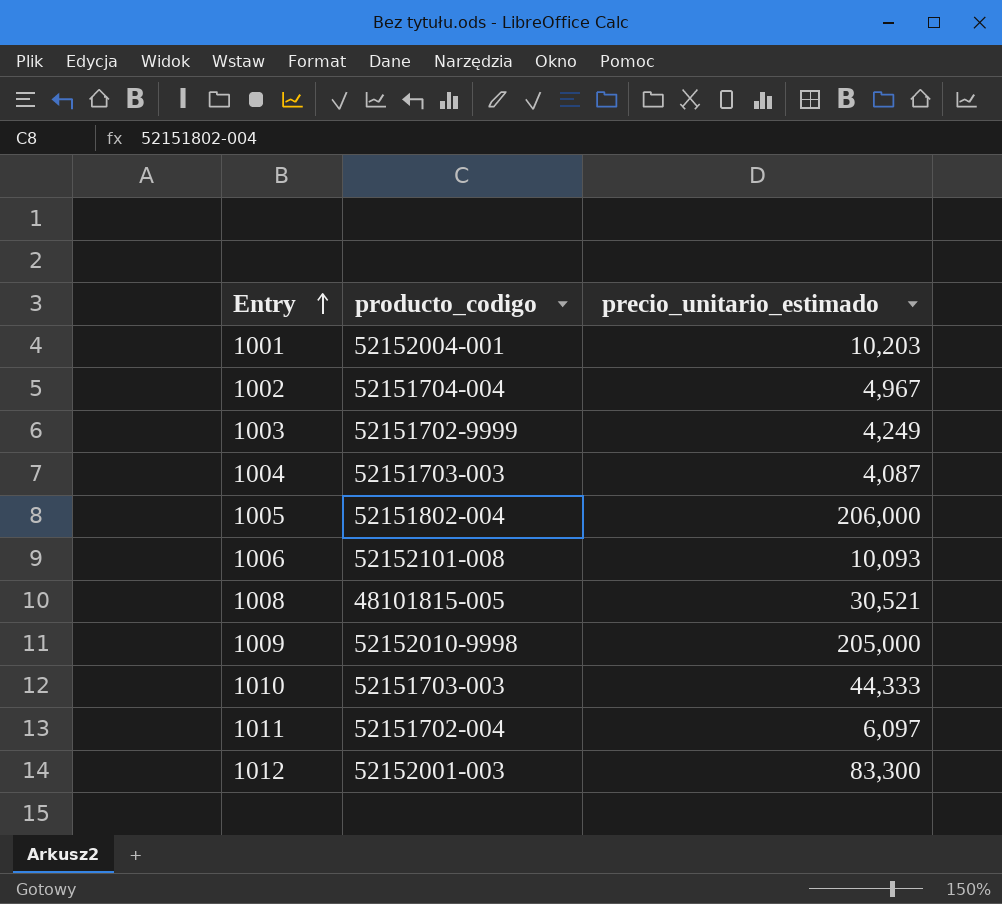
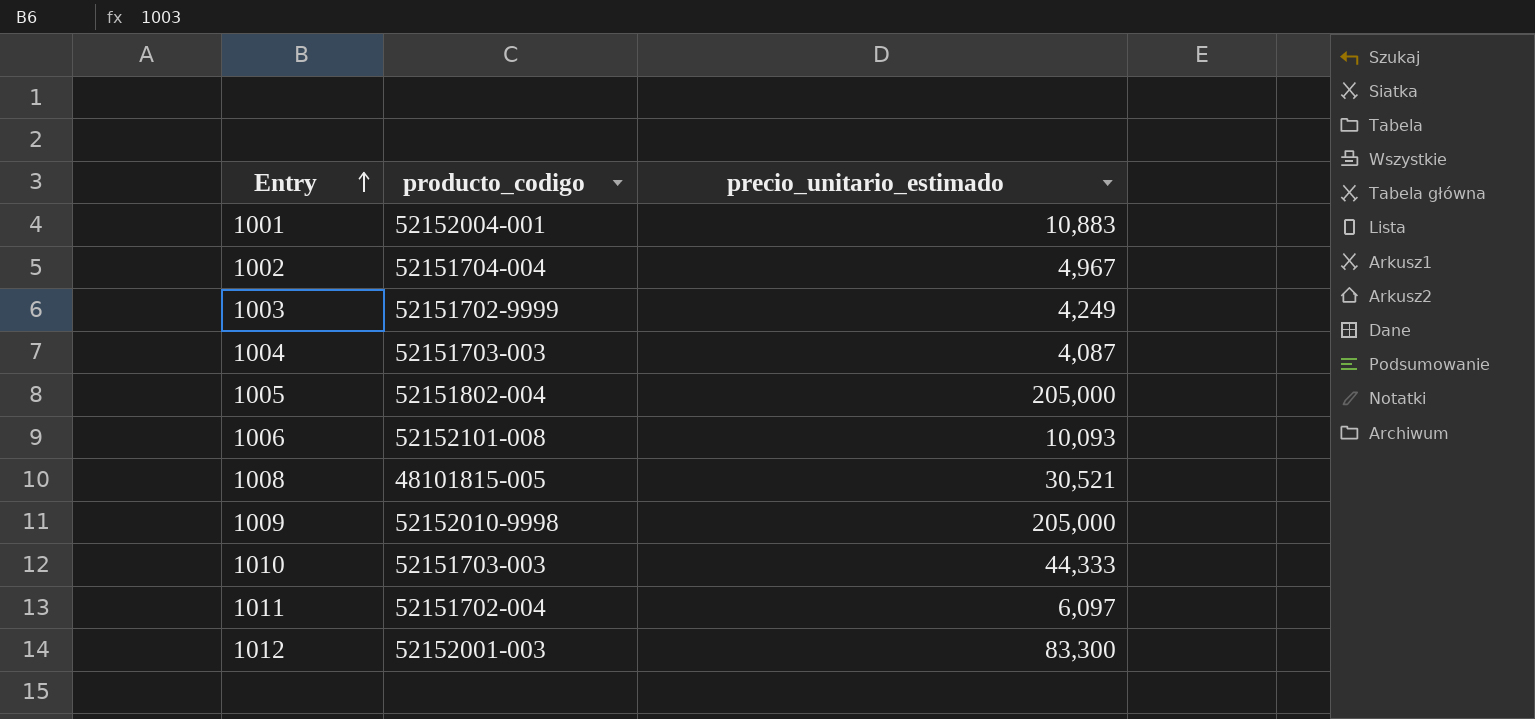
1001 | precio_unitario_estimado: 10,203 -> 10,883
1005 | precio_unitario_estimado: 206,000 -> 205,000

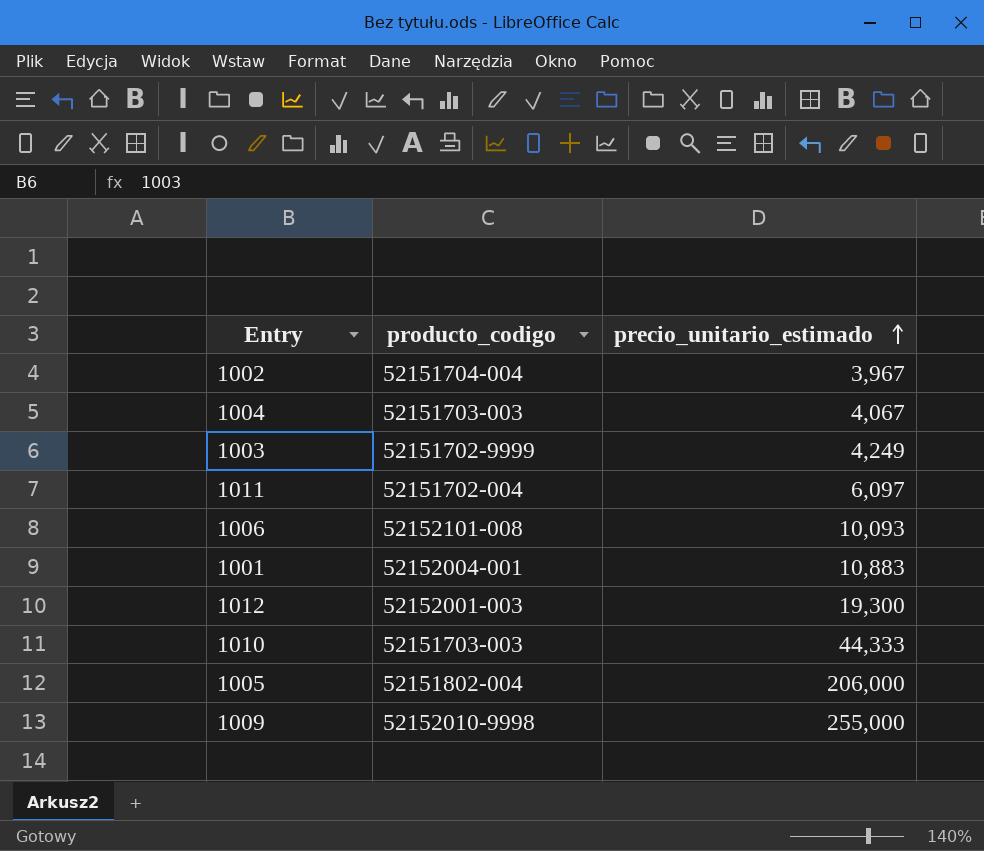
row order: Entry ascending -> precio_unitario_estimado ascending
row 1008: 48101815-005 | 30,521 -> none
1002 | precio_unitario_estimado: 4,967 -> 3,967
1004 | precio_unitario_estimado: 4,087 -> 4,067
1012 | precio_unitario_estimado: 83,300 -> 19,300
1005 | precio_unitario_estimado: 205,000 -> 206,000
1009 | precio_unitario_estimado: 205,000 -> 255,000

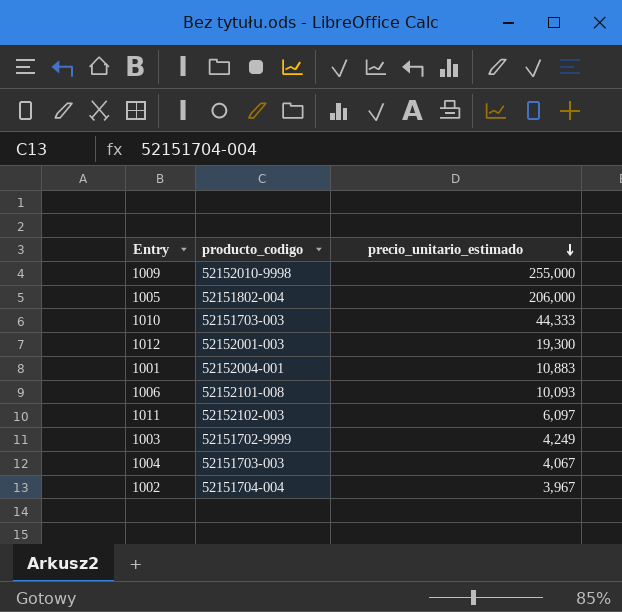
row order: precio_unitario_estimado ascending -> precio_unitario_estimado descending
1011 | producto_codigo: 52151702-004 -> 52152102-003

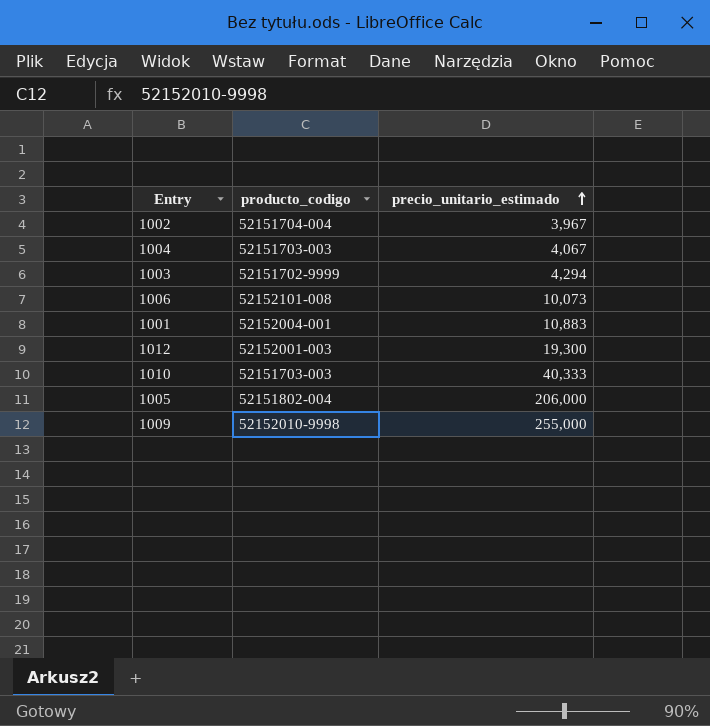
row order: precio_unitario_estimado descending -> precio_unitario_estimado ascending
row 1011: 52152102-003 | 6,097 -> none
1003 | precio_unitario_estimado: 4,249 -> 4,294
1006 | precio_unitario_estimado: 10,093 -> 10,073
1010 | precio_unitario_estimado: 44,333 -> 40,333

